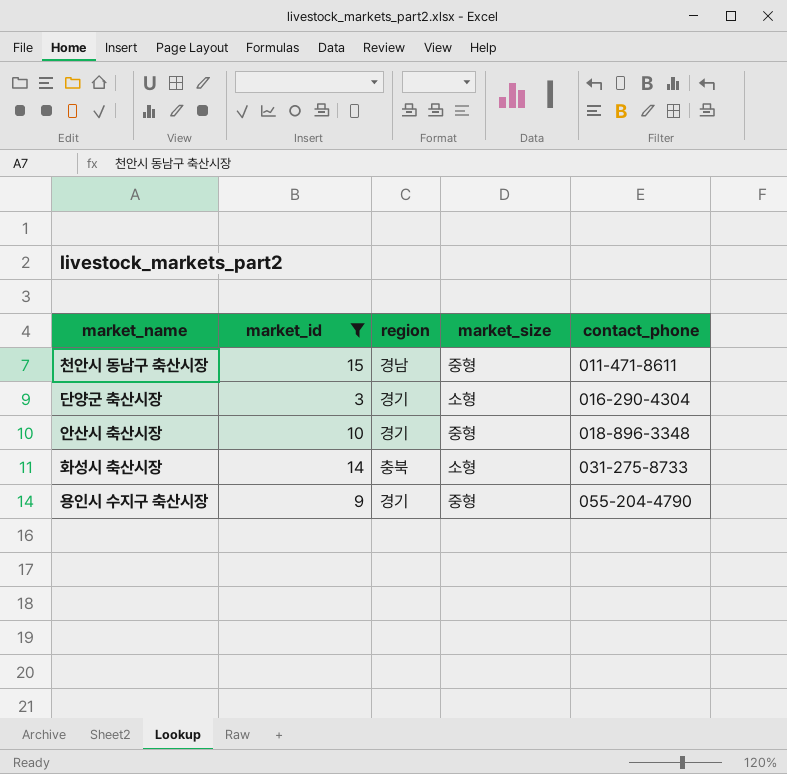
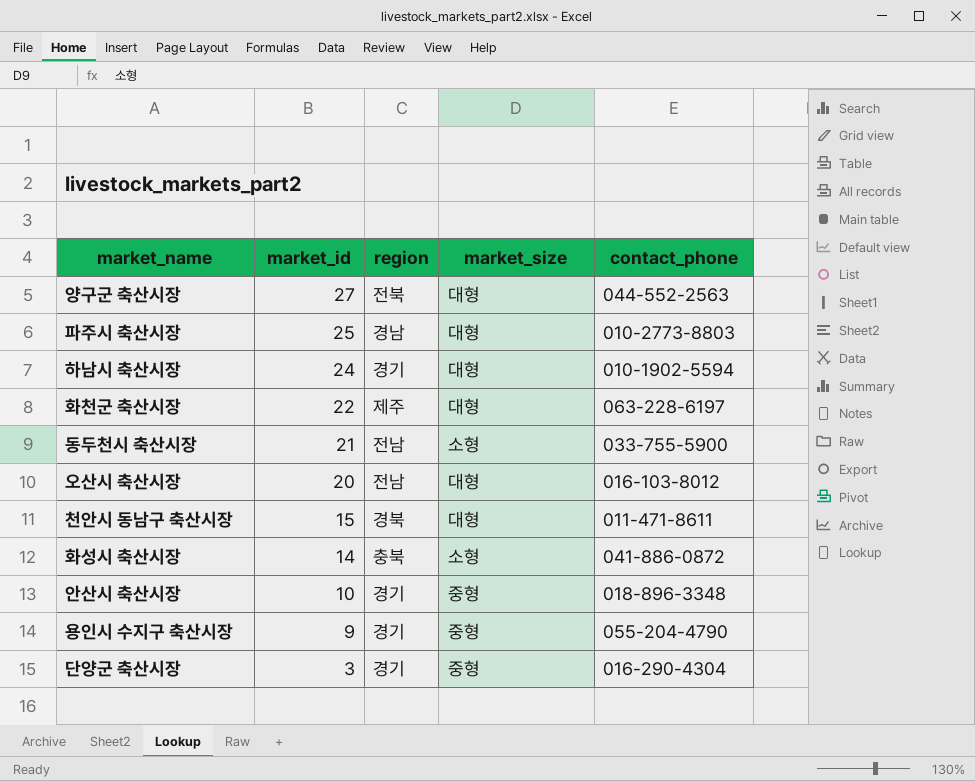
filter: market_id <= 15 -> none
row order: contact_phone ascending -> market_id descending
천안시 동남구 축산시장 | region: 경남 -> 경북
천안시 동남구 축산시장 | market_size: 중형 -> 대형
화성시 축산시장 | contact_phone: 031-275-8733 -> 041-886-0872
단양군 축산시장 | market_size: 소형 -> 중형

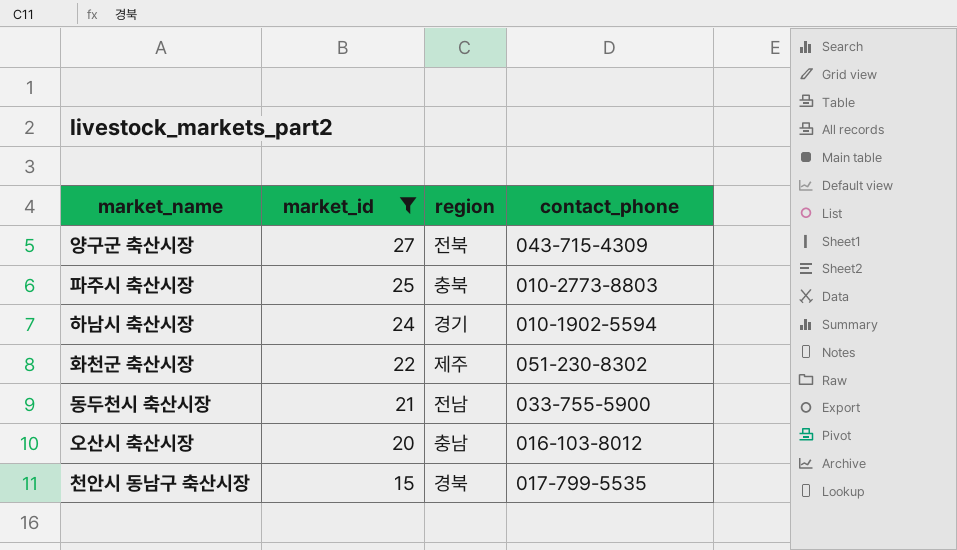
filter: none -> market_id >= 15
column market_size | position: 4 -> none
양구군 축산시장 | contact_phone: 044-552-2563 -> 043-715-4309
파주시 축산시장 | region: 경남 -> 충북
화천군 축산시장 | contact_phone: 063-228-6197 -> 051-230-8302
오산시 축산시장 | region: 전남 -> 충남
천안시 동남구 축산시장 | contact_phone: 011-471-8611 -> 017-799-5535

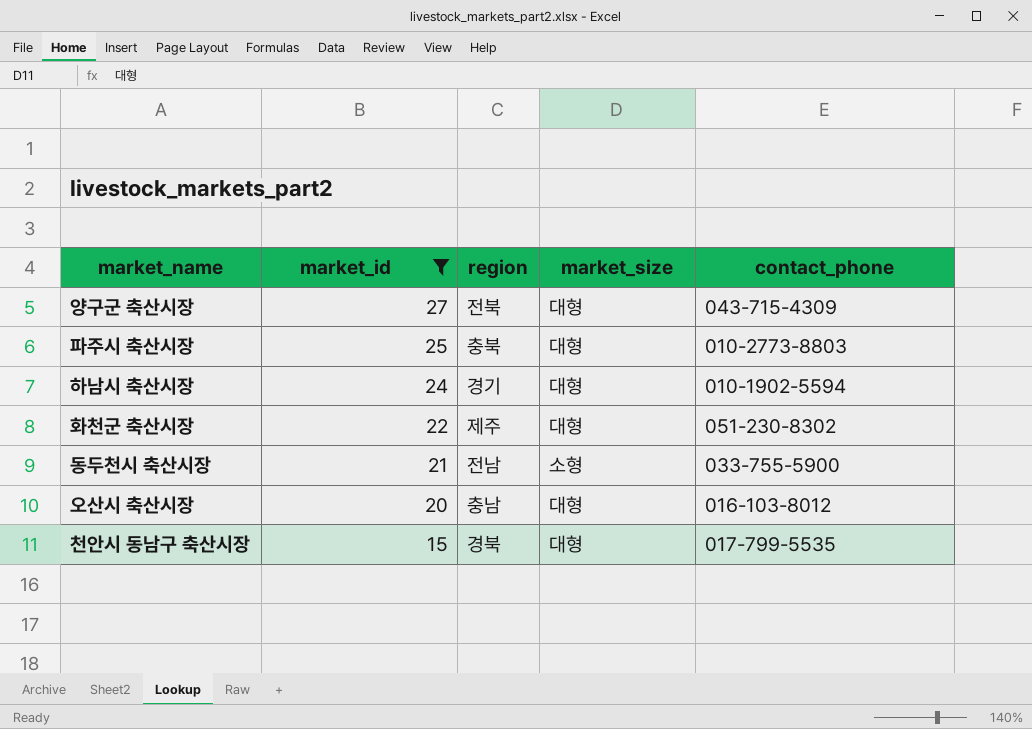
column market_size | position: none -> 4

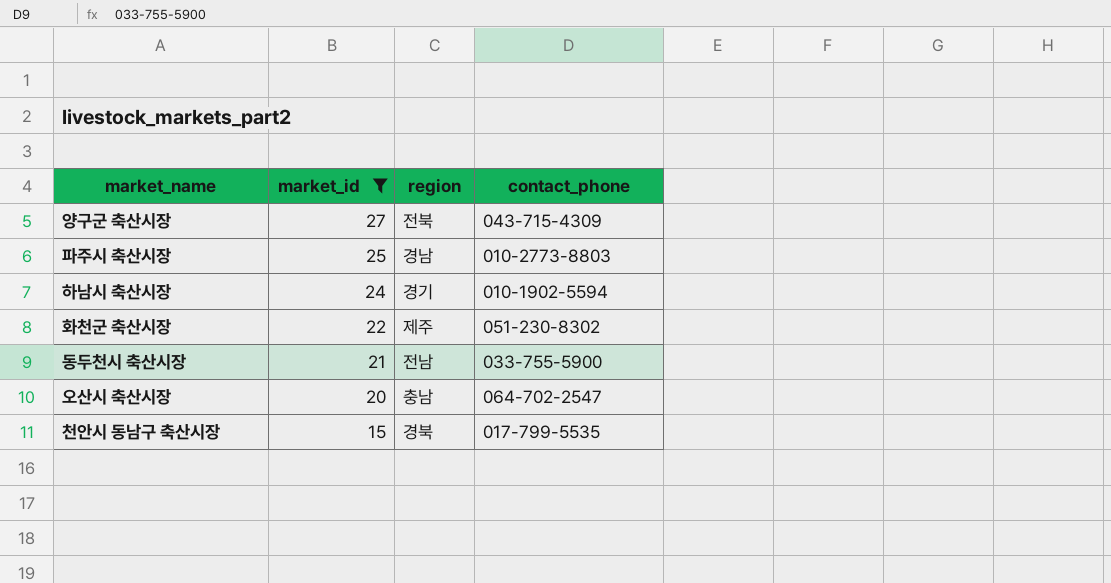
column market_size | position: 4 -> none
파주시 축산시장 | region: 충북 -> 경남
오산시 축산시장 | contact_phone: 016-103-8012 -> 064-702-2547

